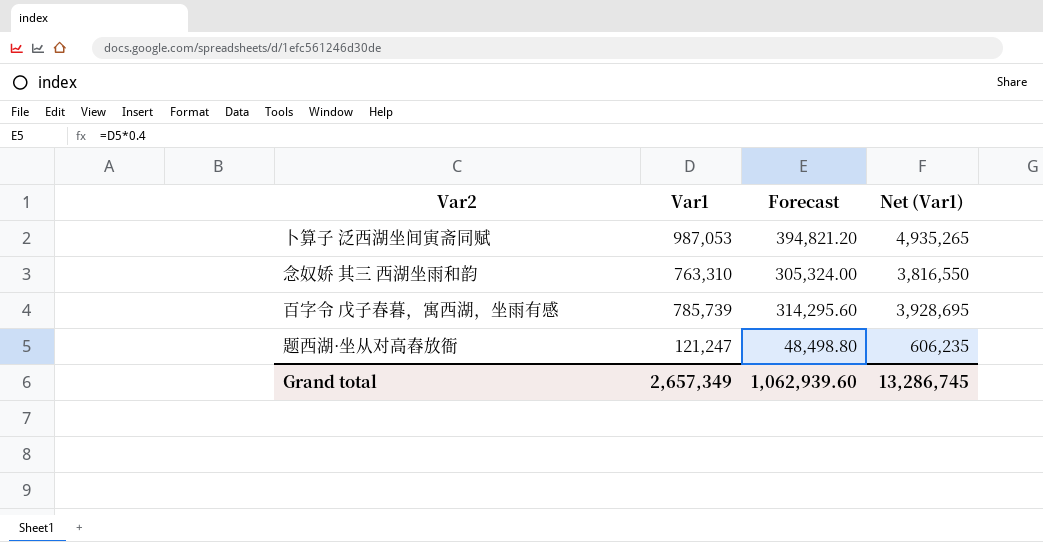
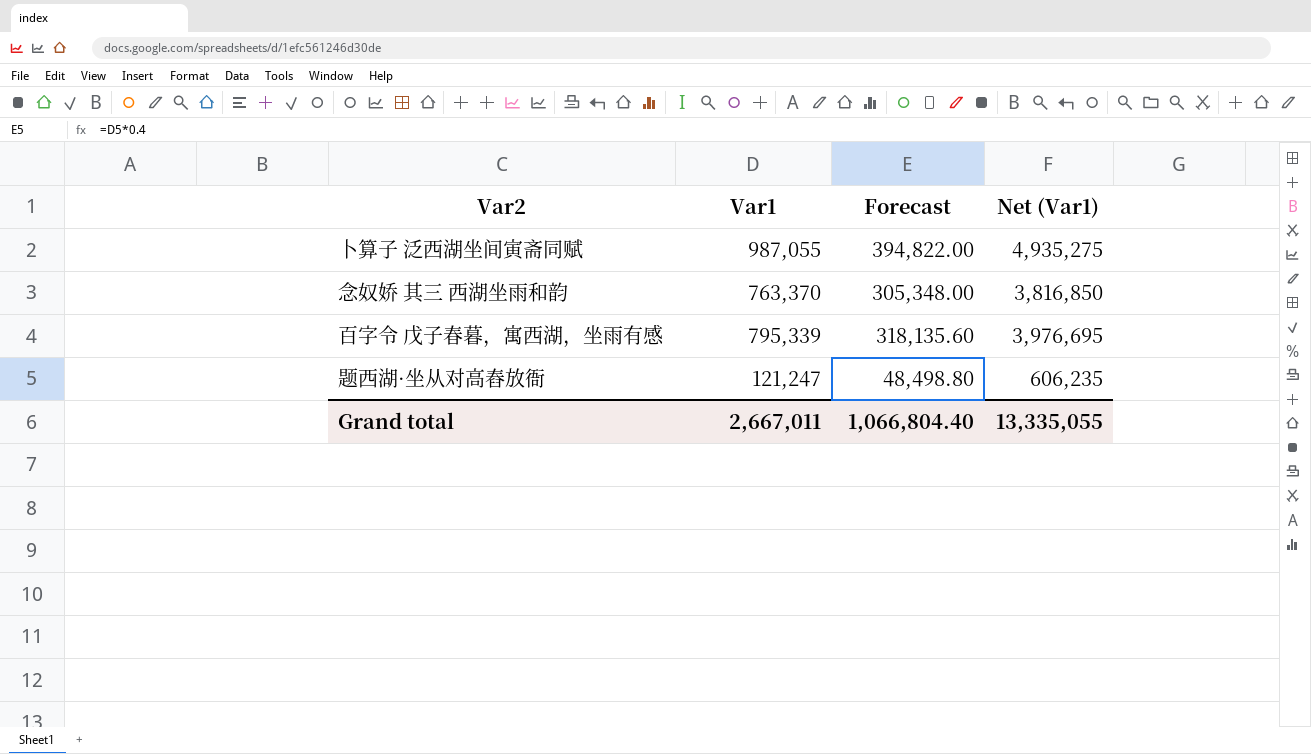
卜算子 泛西湖坐间寅斋同赋 | Var1: 987,053 -> 987,055
卜算子 泛西湖坐间寅斋同赋 | Forecast: 394,821.20 -> 394,822.00
卜算子 泛西湖坐间寅斋同赋 | Net (Var1): 4,935,265 -> 4,935,275
念奴娇 其三 西湖坐雨和韵 | Var1: 763,310 -> 763,370
念奴娇 其三 西湖坐雨和韵 | Forecast: 305,324.00 -> 305,348.00
念奴娇 其三 西湖坐雨和韵 | Net (Var1): 3,816,550 -> 3,816,850
百字令 戊子春暮，寓西湖，坐雨有感 | Var1: 785,739 -> 795,339
百字令 戊子春暮，寓西湖，坐雨有感 | Forecast: 314,295.60 -> 318,135.60
百字令 戊子春暮，寓西湖，坐雨有感 | Net (Var1): 3,928,695 -> 3,976,695
Grand total | Var1: 2,657,349 -> 2,667,011
Grand total | Forecast: 1,062,939.60 -> 1,066,804.40
Grand total | Net (Var1): 13,286,745 -> 13,335,055

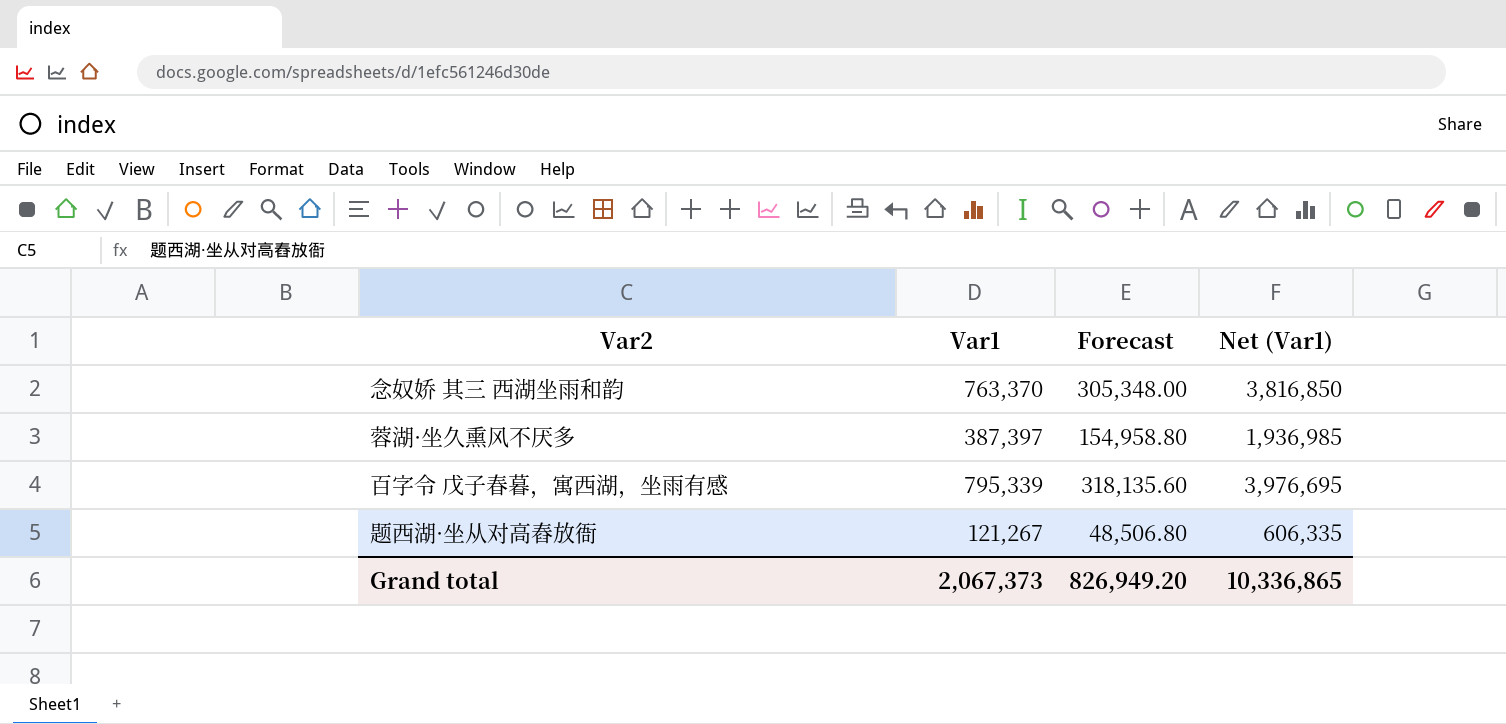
row 卜算子 泛西湖坐间寅斋同赋: 987,055 | 394,822.00 | 4,935,275 -> none
row 蓉湖·坐久熏风不厌多: none -> 387,397 | 154,958.80 | 1,936,985
题西湖·坐从对高舂放衙 | Var1: 121,247 -> 121,267
题西湖·坐从对高舂放衙 | Forecast: 48,498.80 -> 48,506.80
题西湖·坐从对高舂放衙 | Net (Var1): 606,235 -> 606,335
Grand total | Var1: 2,667,011 -> 2,067,373
Grand total | Forecast: 1,066,804.40 -> 826,949.20
Grand total | Net (Var1): 13,335,055 -> 10,336,865

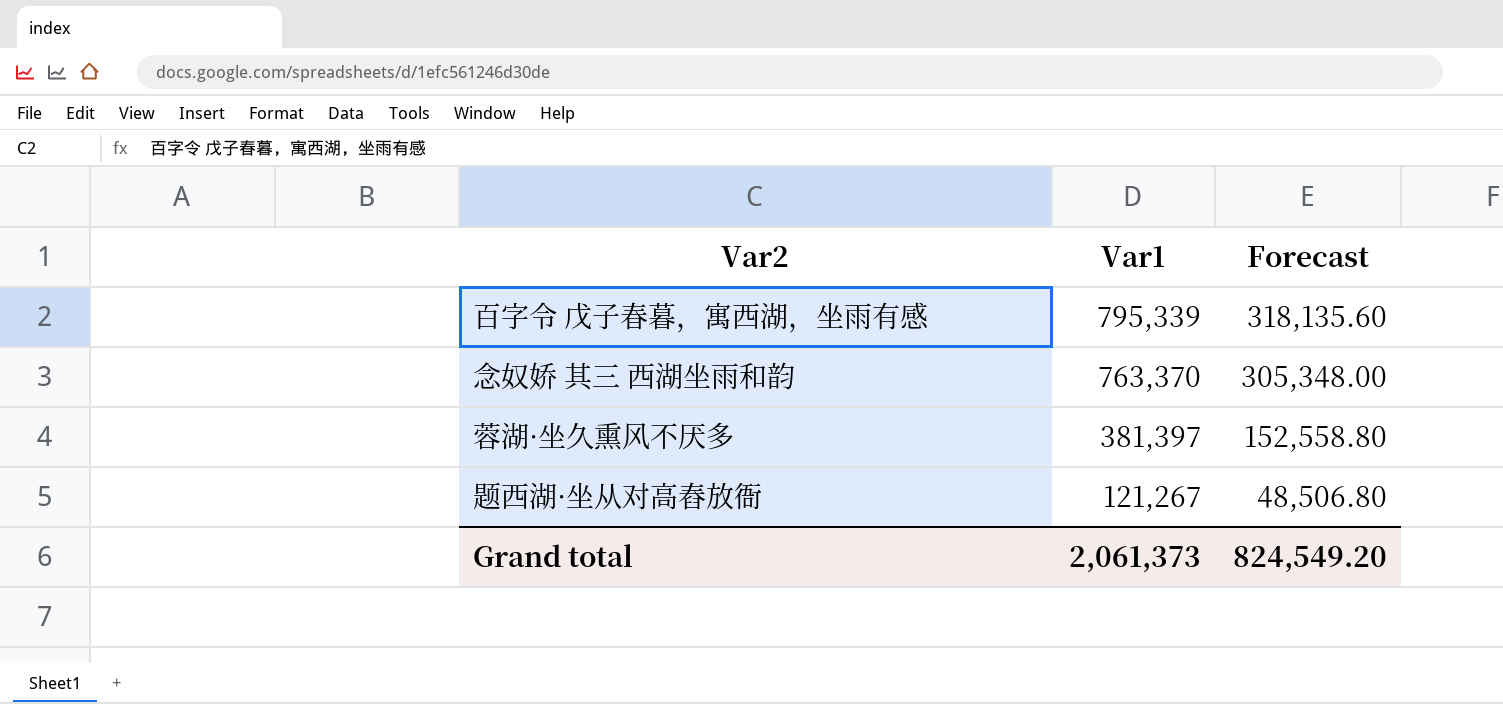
row order: none -> Var1 descending
column Net (Var1) | formula: [Var1] * 5 -> none
蓉湖·坐久熏风不厌多 | Var1: 387,397 -> 381,397
蓉湖·坐久熏风不厌多 | Forecast: 154,958.80 -> 152,558.80
Grand total | Var1: 2,067,373 -> 2,061,373
Grand total | Forecast: 826,949.20 -> 824,549.20

